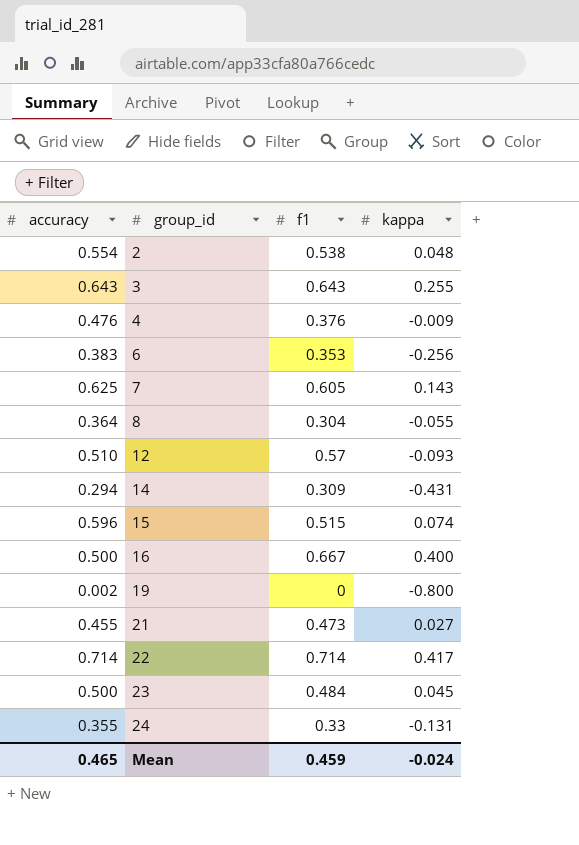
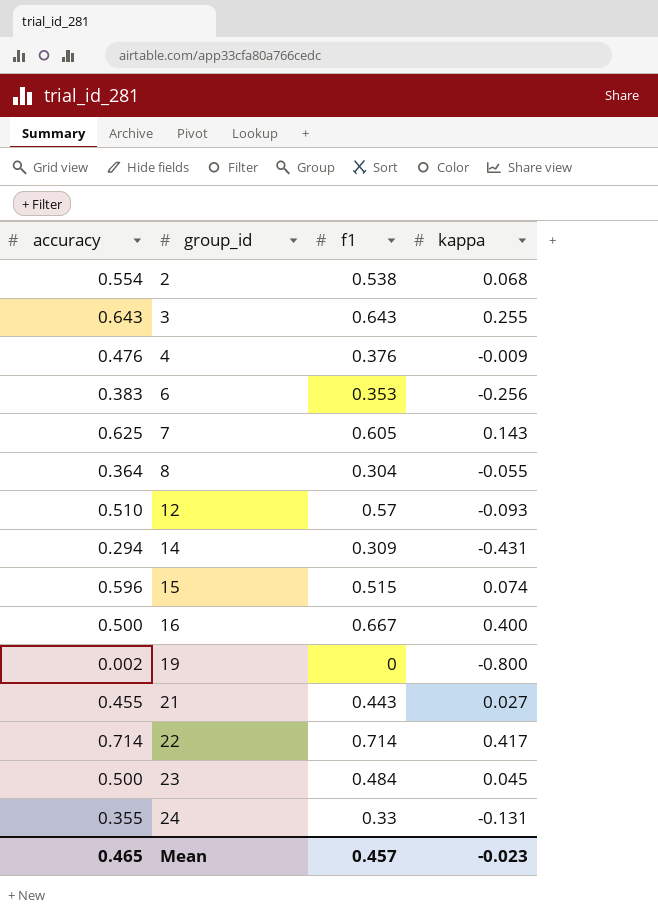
2 | kappa: 0.048 -> 0.068
21 | f1: 0.473 -> 0.443
Mean | f1: 0.459 -> 0.457
Mean | kappa: -0.024 -> -0.023

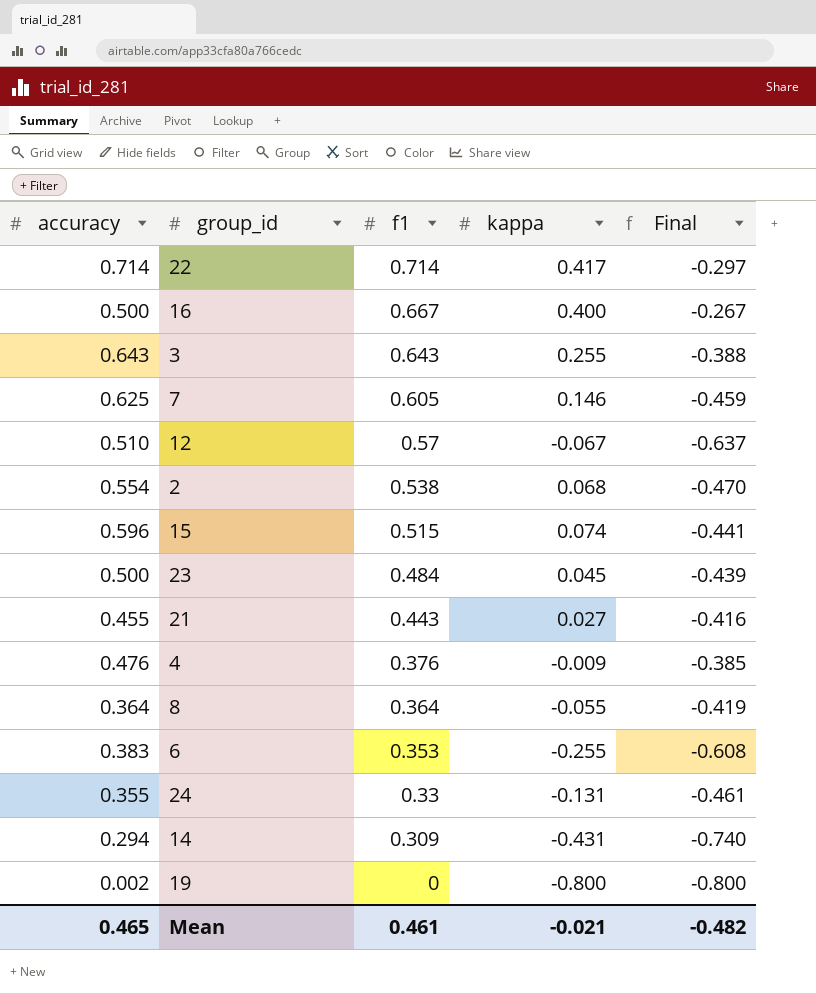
row order: group_id ascending -> f1 descending
column Final | formula: none -> [kappa] - [f1]
7 | kappa: 0.143 -> 0.146
12 | kappa: -0.093 -> -0.067
8 | f1: 0.304 -> 0.364
6 | kappa: -0.256 -> -0.255
Mean | f1: 0.457 -> 0.461
Mean | kappa: -0.023 -> -0.021

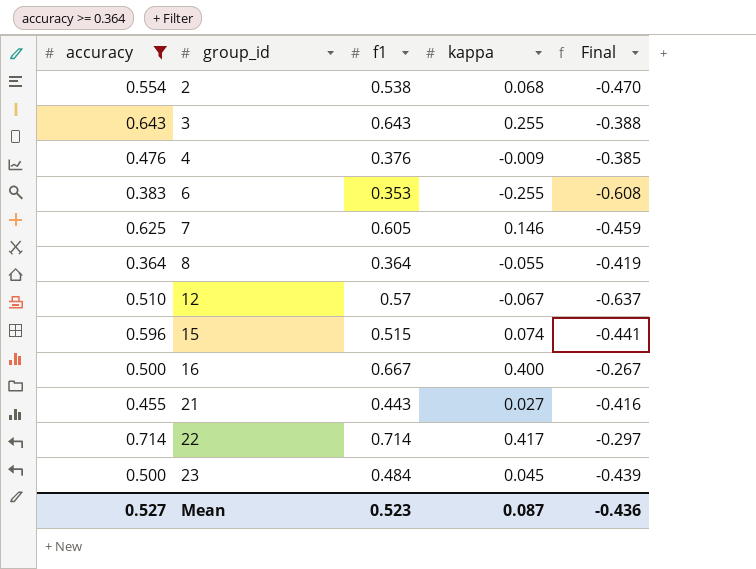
filter: none -> accuracy >= 0.364
row order: f1 descending -> group_id ascending
Mean | accuracy: 0.465 -> 0.527
Mean | f1: 0.461 -> 0.523
Mean | kappa: -0.021 -> 0.087
Mean | Final: -0.482 -> -0.436

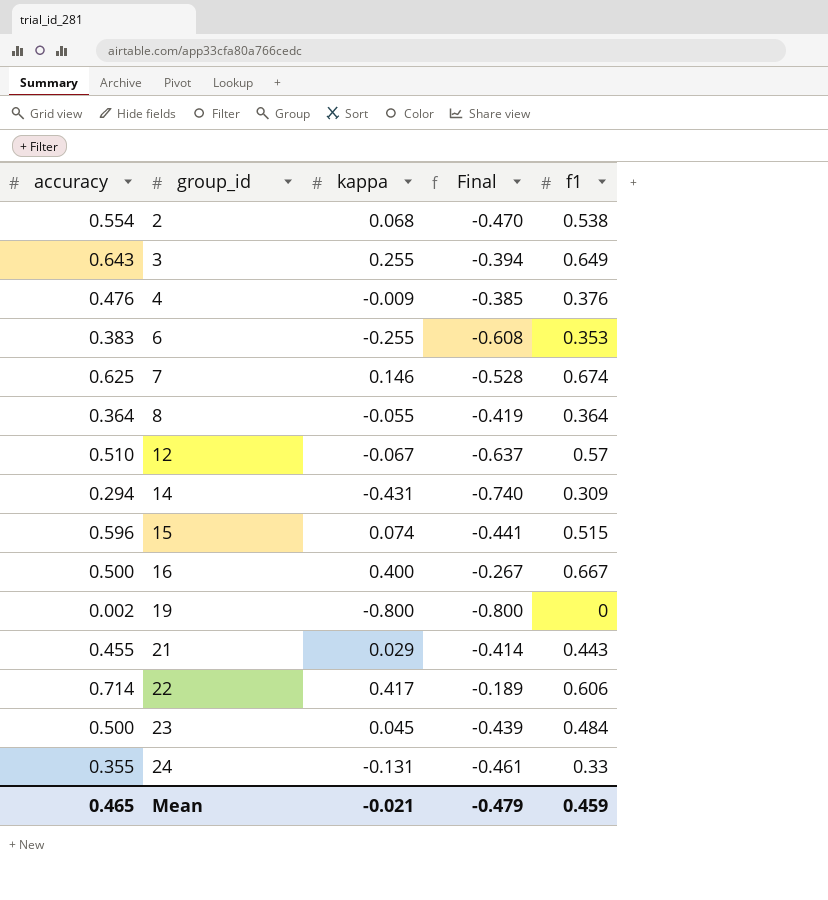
filter: accuracy >= 0.364 -> none
column f1 | position: 3 -> 5
3 | Final: -0.388 -> -0.394
3 | f1: 0.643 -> 0.649
7 | Final: -0.459 -> -0.528
7 | f1: 0.605 -> 0.674
21 | kappa: 0.027 -> 0.029
21 | Final: -0.416 -> -0.414
22 | Final: -0.297 -> -0.189
22 | f1: 0.714 -> 0.606
Mean | accuracy: 0.527 -> 0.465
Mean | kappa: 0.087 -> -0.021
Mean | Final: -0.436 -> -0.479
Mean | f1: 0.523 -> 0.459

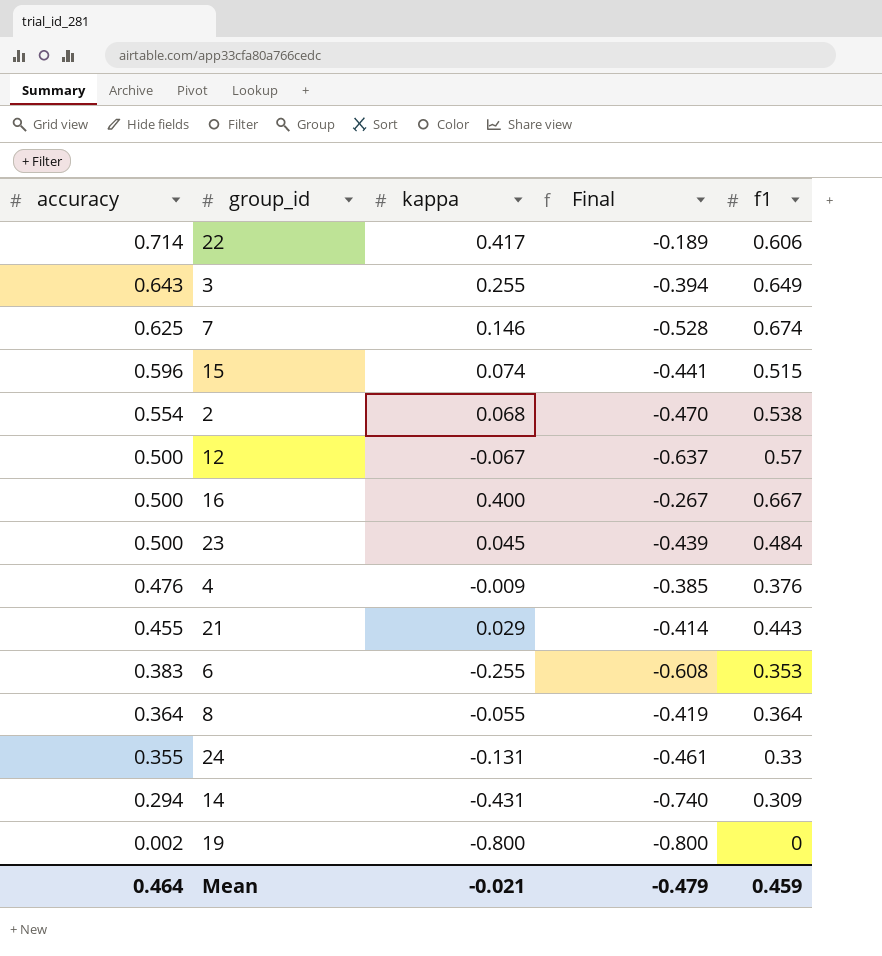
row order: group_id ascending -> accuracy descending
12 | accuracy: 0.510 -> 0.500
Mean | accuracy: 0.465 -> 0.464

